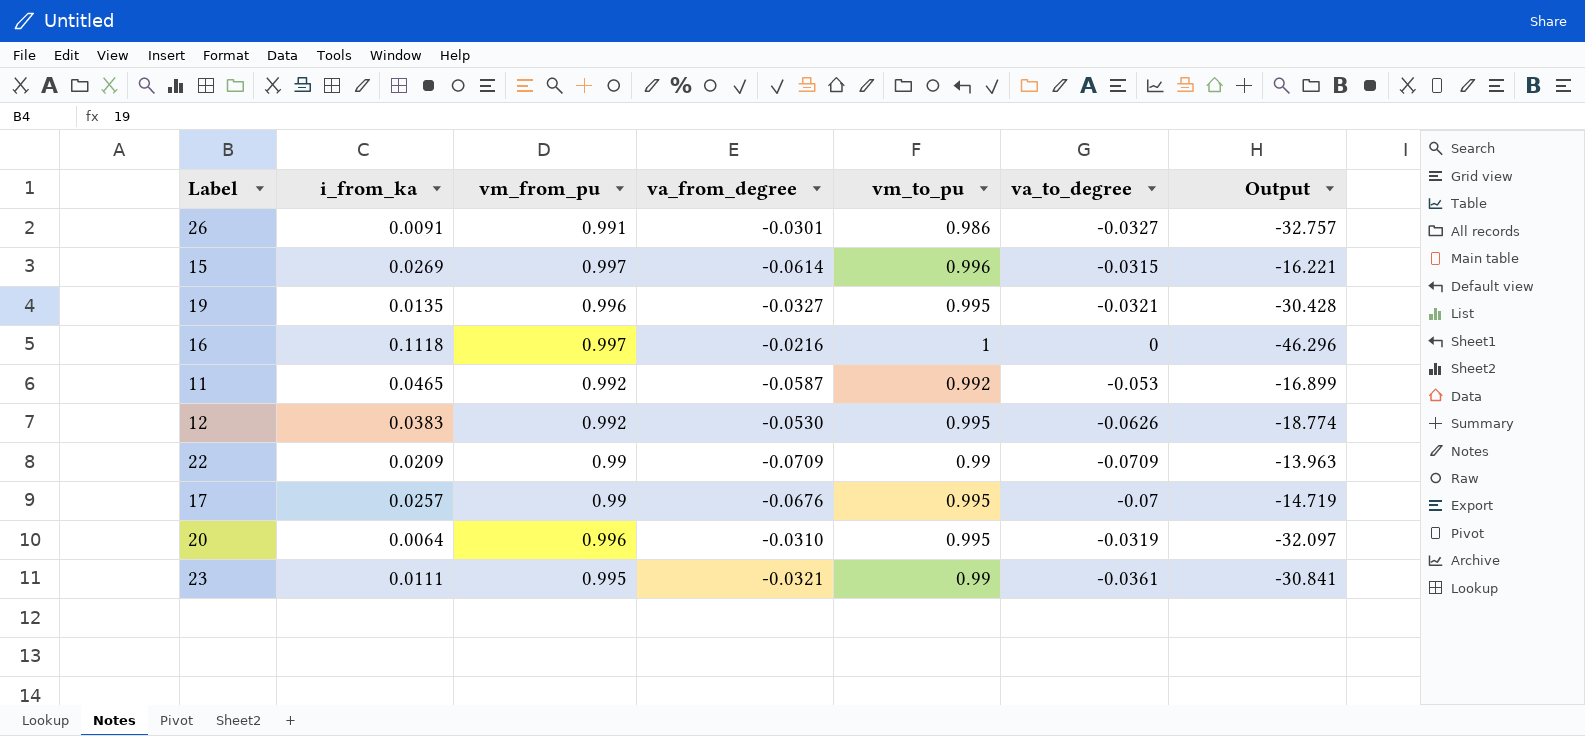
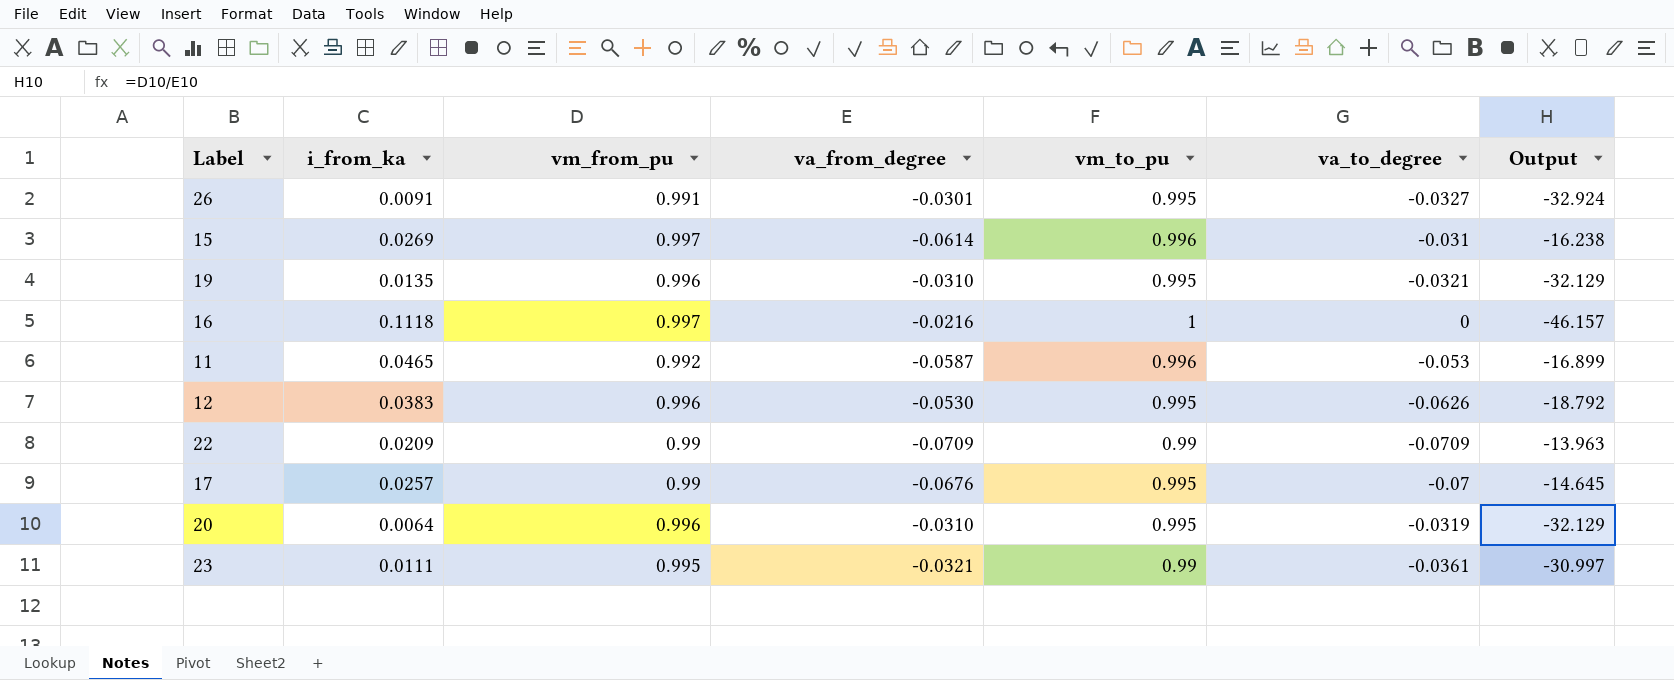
column Output | formula: [vm_to_pu] / [va_from_degree] -> [vm_from_pu] / [va_from_degree]
26 | vm_to_pu: 0.986 -> 0.995
15 | va_to_degree: -0.0315 -> -0.031
19 | va_from_degree: -0.0327 -> -0.0310
11 | vm_to_pu: 0.992 -> 0.996
12 | vm_from_pu: 0.992 -> 0.996

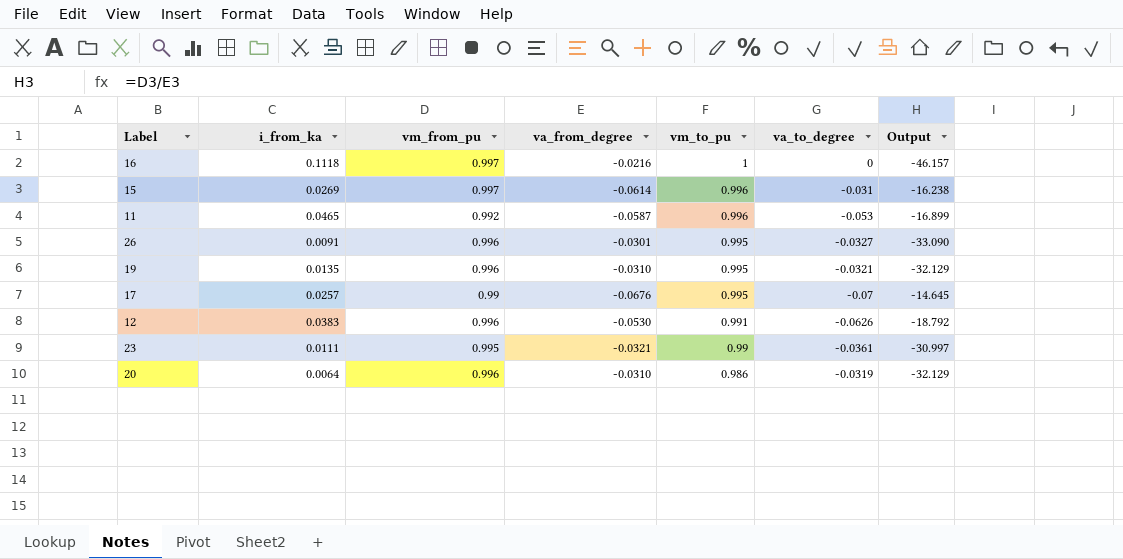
row order: none -> vm_to_pu descending
row 22: 0.0209 | 0.99 | -0.0709 | 0.99 | -0.0709 | -13.963 -> none
26 | vm_from_pu: 0.991 -> 0.996
26 | Output: -32.924 -> -33.090
12 | vm_to_pu: 0.995 -> 0.991
20 | vm_to_pu: 0.995 -> 0.986

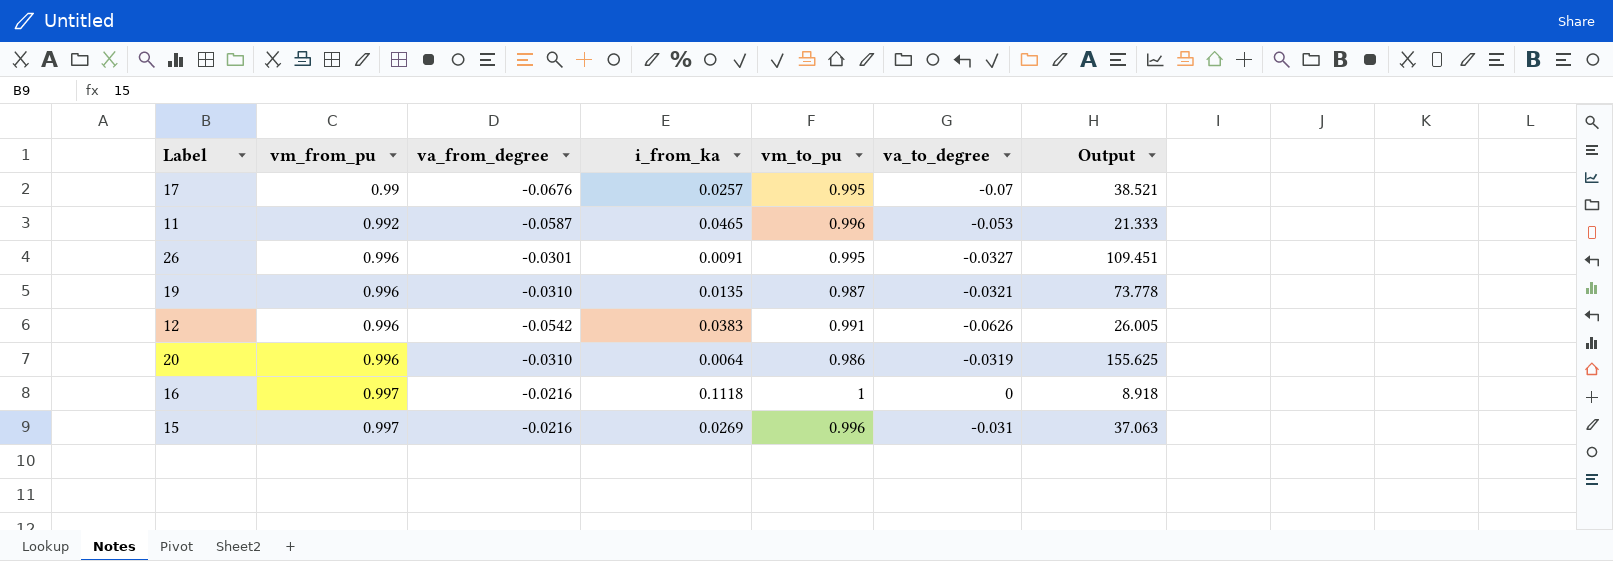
row order: vm_to_pu descending -> vm_from_pu ascending
column i_from_ka | position: 2 -> 4
column Output | formula: [vm_from_pu] / [va_from_degree] -> [vm_from_pu] / [i_from_ka]
row 23: 0.0111 | 0.995 | -0.0321 | 0.99 | -0.0361 | -30.997 -> none
19 | vm_to_pu: 0.995 -> 0.987
12 | va_from_degree: -0.0530 -> -0.0542
15 | va_from_degree: -0.0614 -> -0.0216

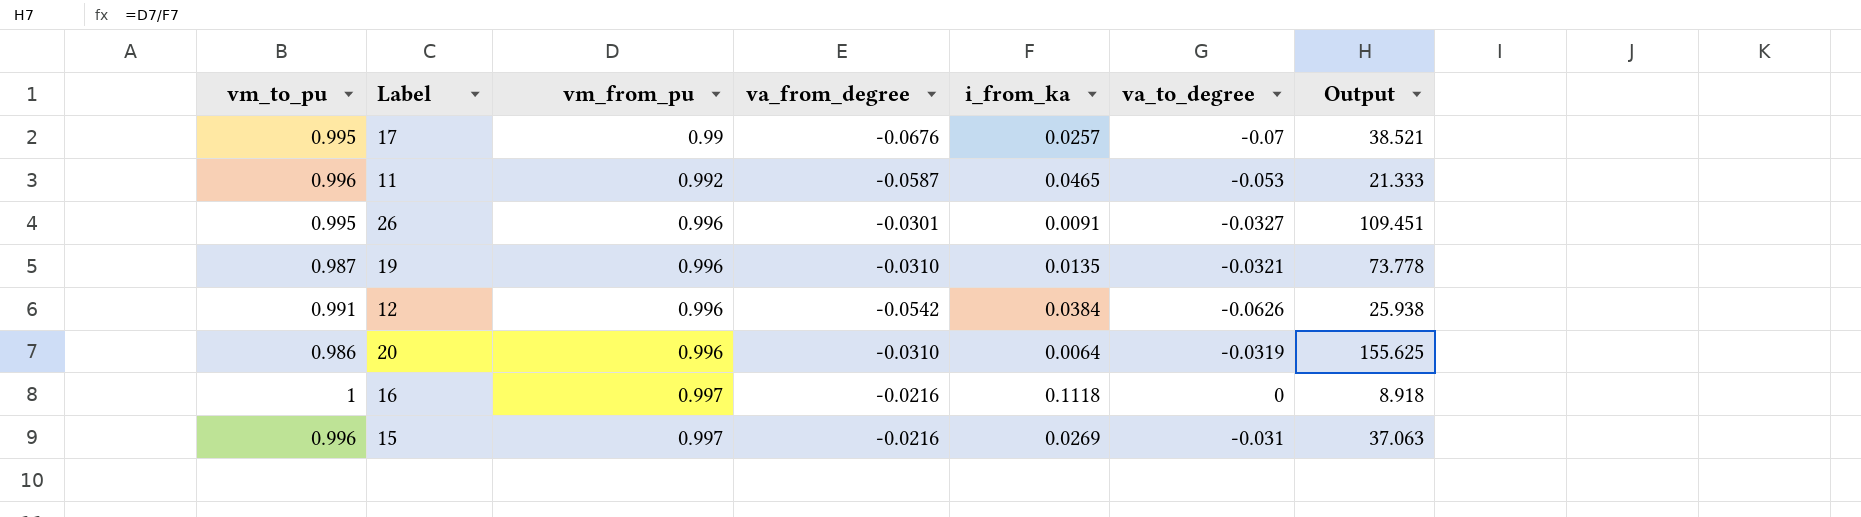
column vm_to_pu | position: 5 -> 1
12 | i_from_ka: 0.0383 -> 0.0384
12 | Output: 26.005 -> 25.938

